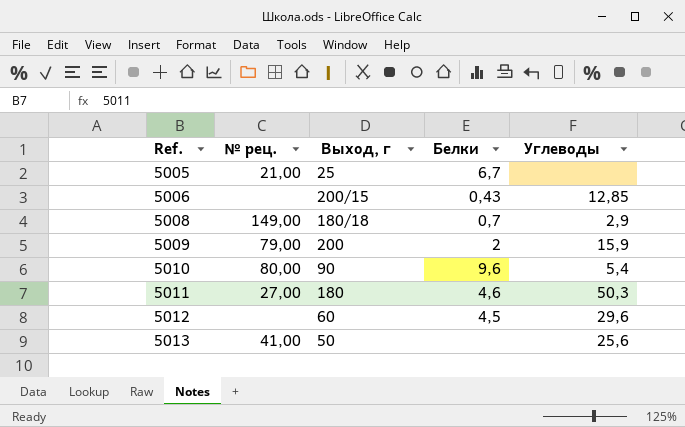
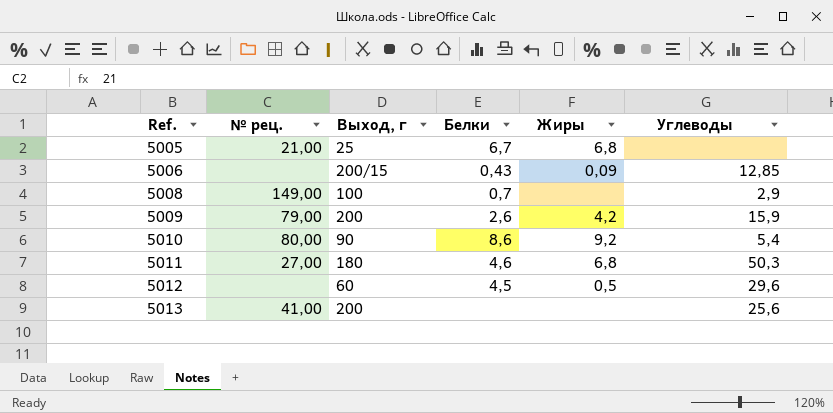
column Жиры | position: none -> 5
5008 | Выход, г: 180/18 -> 100
5009 | Белки: 2 -> 2,6
5010 | Белки: 9,6 -> 8,6
5013 | Выход, г: 50 -> 200

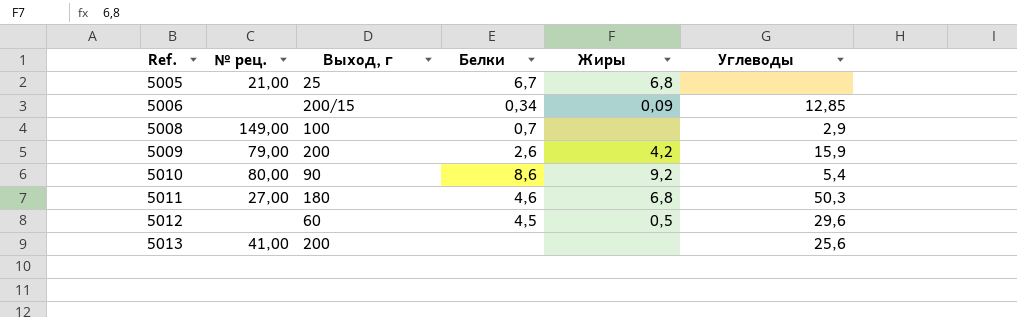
5006 | Белки: 0,43 -> 0,34

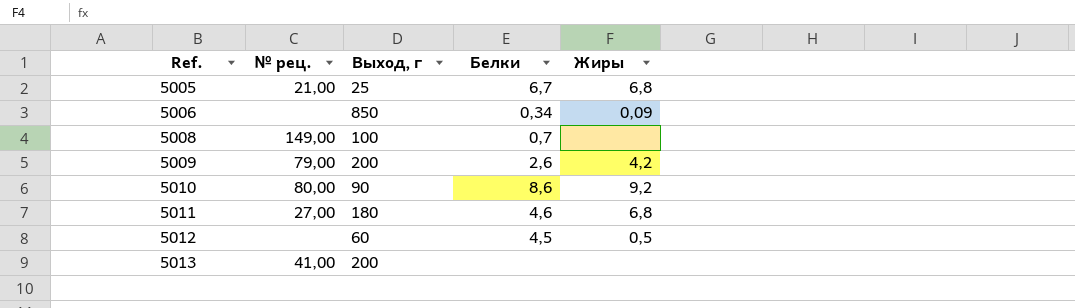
column Углеводы | position: 6 -> none
5006 | Выход, г: 200/15 -> 850

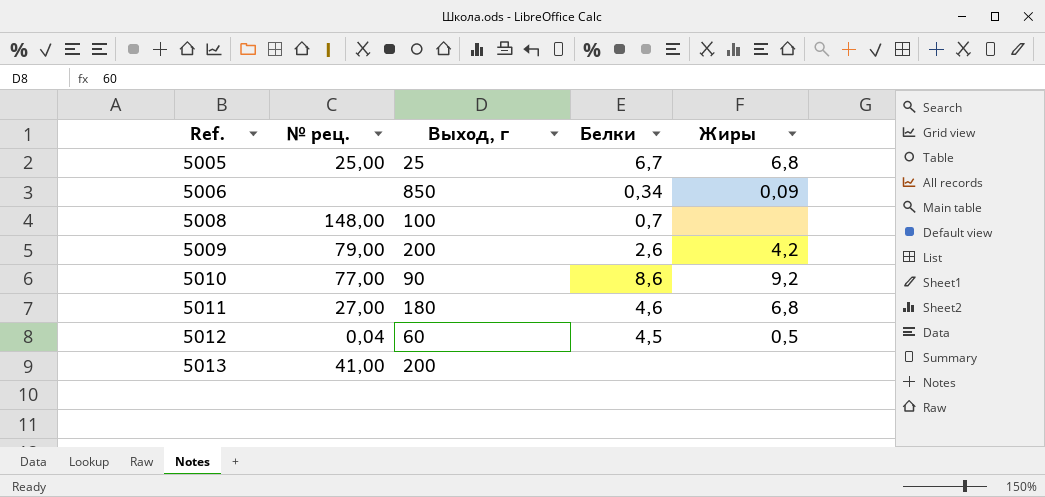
5005 | № рец.: 21,00 -> 25,00
5008 | № рец.: 149,00 -> 148,00
5010 | № рец.: 80,00 -> 77,00
5012 | № рец.: none -> 0,04

